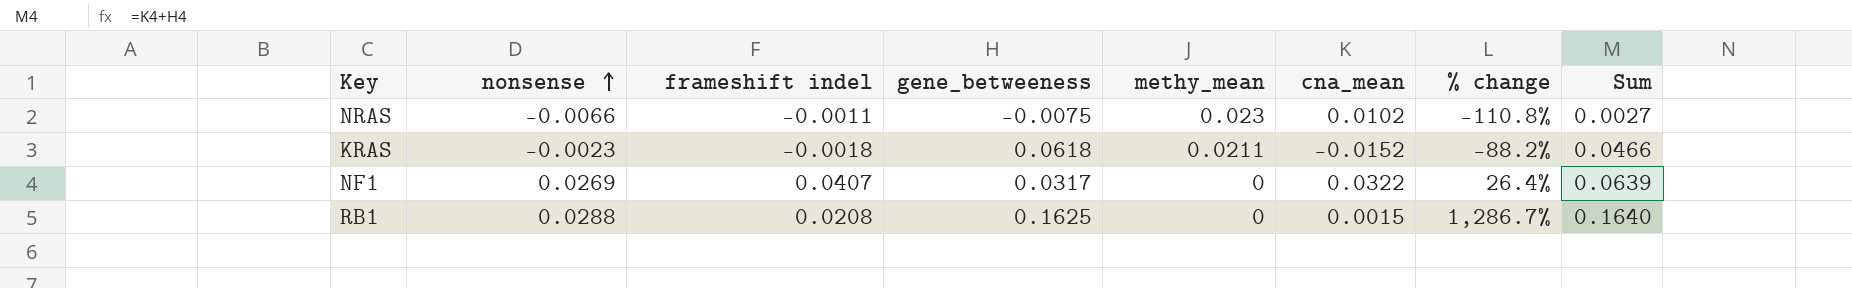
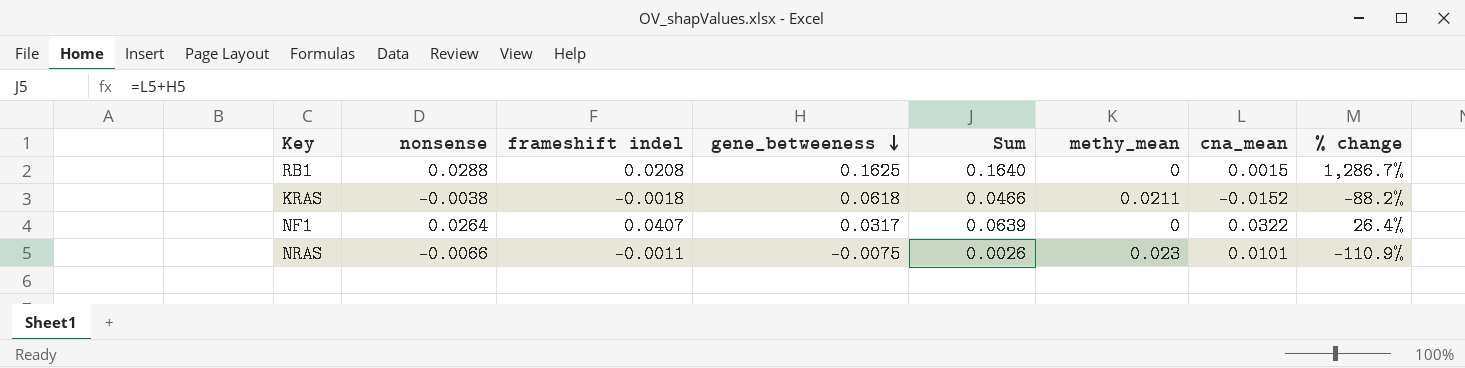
row order: nonsense ascending -> gene_betweeness descending
column Sum | position: 8 -> 5
KRAS | nonsense: -0.0023 -> -0.0038
NF1 | nonsense: 0.0269 -> 0.0264
NRAS | Sum: 0.0027 -> 0.0026
NRAS | cna_mean: 0.0102 -> 0.0101
NRAS | % change: -110.8% -> -110.9%

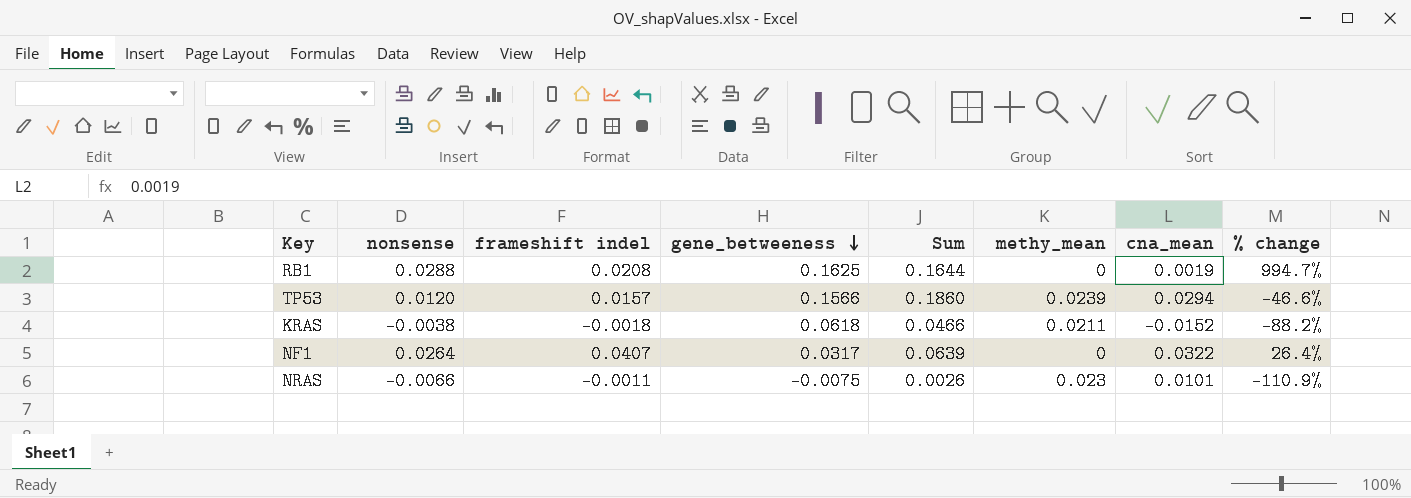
RB1 | Sum: 0.1640 -> 0.1644
RB1 | cna_mean: 0.0015 -> 0.0019
RB1 | % change: 1,286.7% -> 994.7%
row TP53: none -> 0.0120 | 0.0157 | 0.1566 | 0.1860 | 0.0239 | 0.0294 | -46.6%

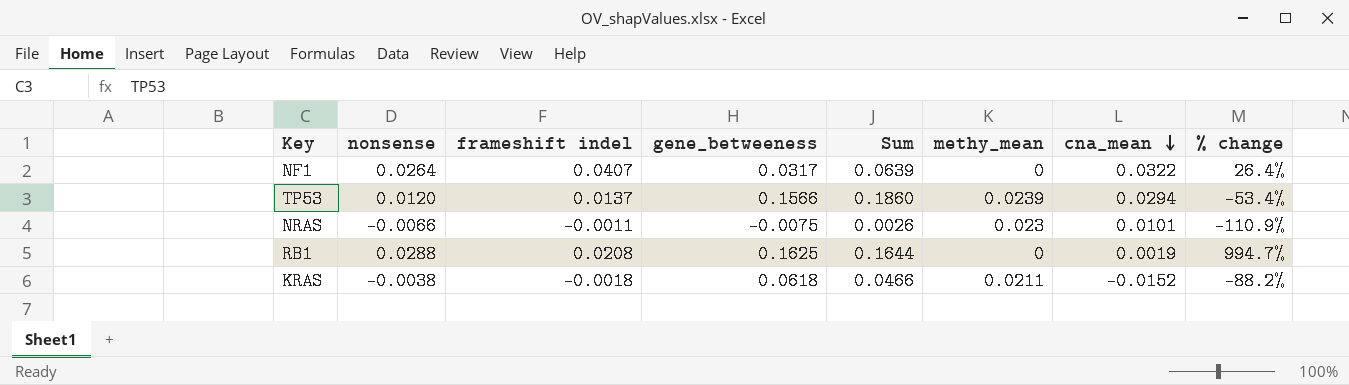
row order: gene_betweeness descending -> cna_mean descending
TP53 | frameshift indel: 0.0157 -> 0.0137
TP53 | % change: -46.6% -> -53.4%

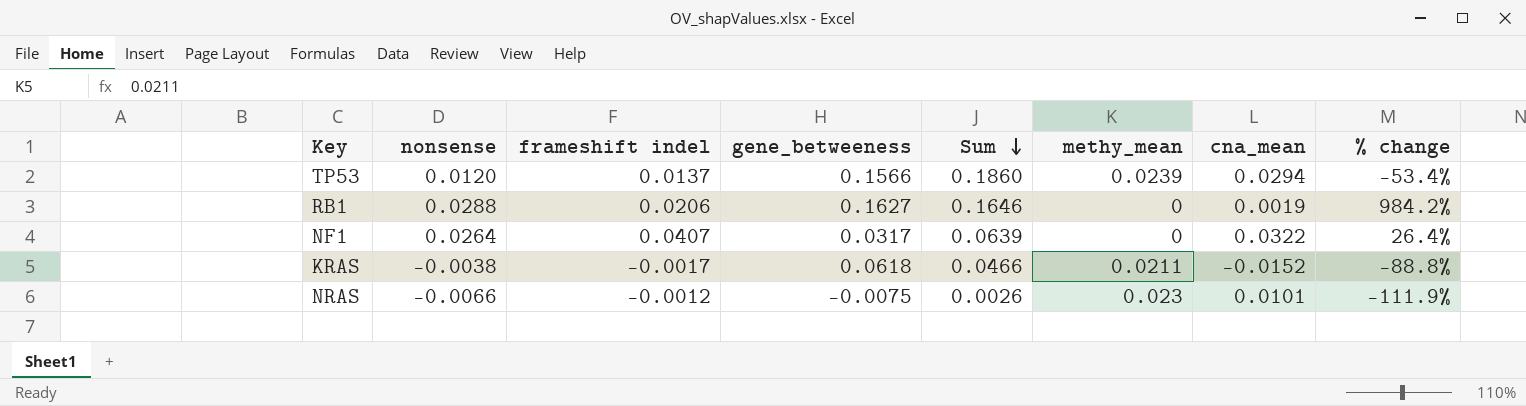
row order: cna_mean descending -> Sum descending
RB1 | frameshift indel: 0.0208 -> 0.0206
RB1 | gene_betweeness: 0.1625 -> 0.1627
RB1 | Sum: 0.1644 -> 0.1646
RB1 | % change: 994.7% -> 984.2%
KRAS | frameshift indel: -0.0018 -> -0.0017
KRAS | % change: -88.2% -> -88.8%
NRAS | frameshift indel: -0.0011 -> -0.0012
NRAS | % change: -110.9% -> -111.9%

